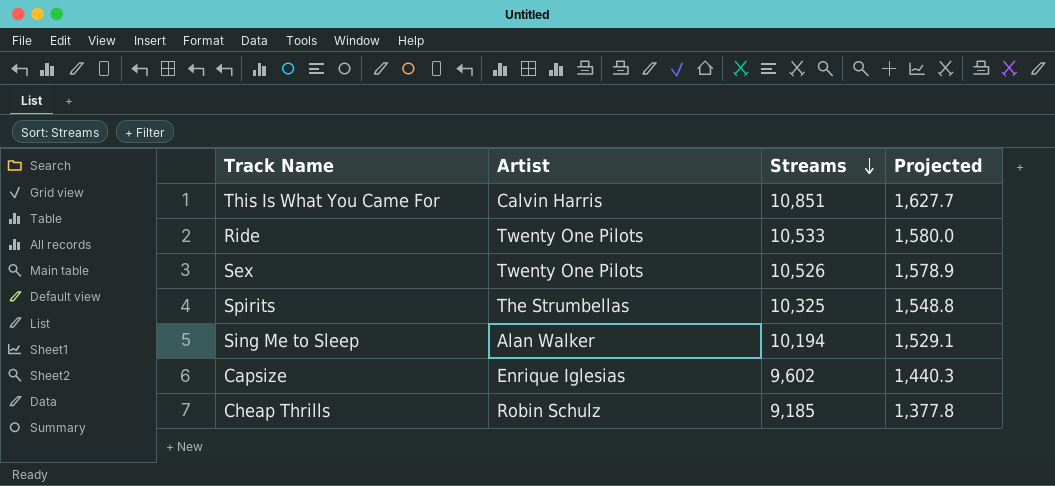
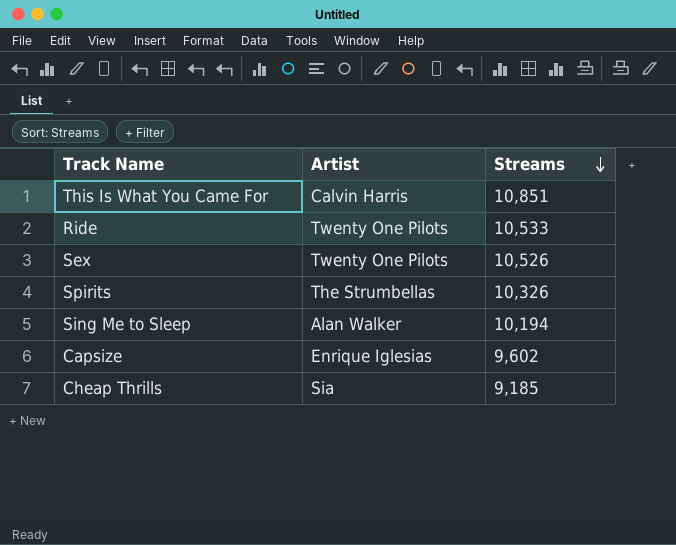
column Projected | formula: [Streams] * 0.15 -> none
Spirits | Streams: 10,325 -> 10,326
Cheap Thrills | Artist: Robin Schulz -> Sia

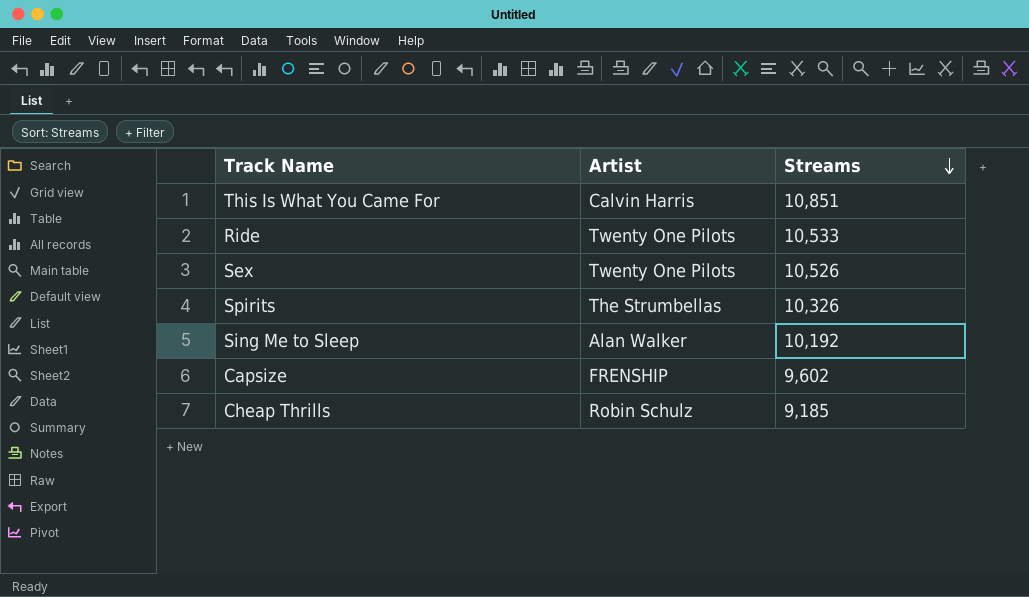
Sing Me to Sleep | Streams: 10,194 -> 10,192
Capsize | Artist: Enrique Iglesias -> FRENSHIP
Cheap Thrills | Artist: Sia -> Robin Schulz

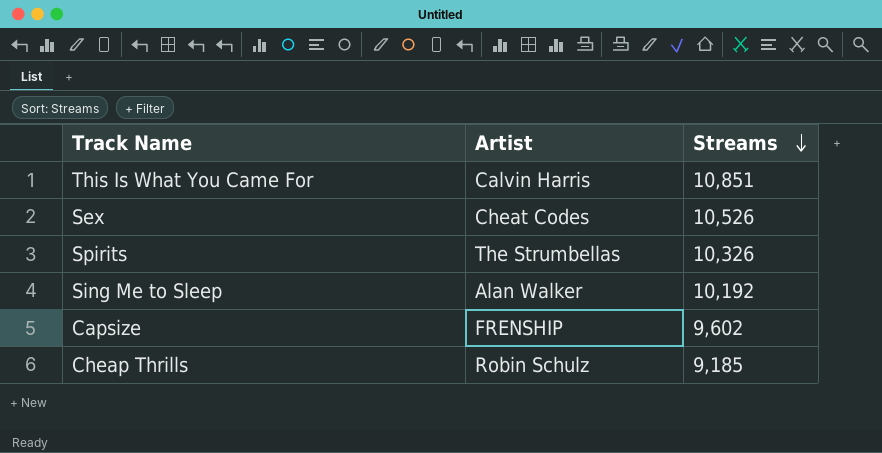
row Ride: Twenty One Pilots | 10,533 -> none
Sex | Artist: Twenty One Pilots -> Cheat Codes

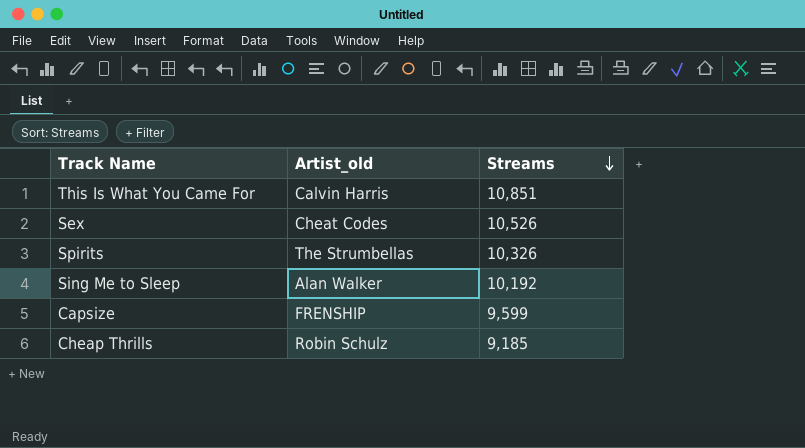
column name: Artist -> Artist_old
Capsize | Streams: 9,602 -> 9,599

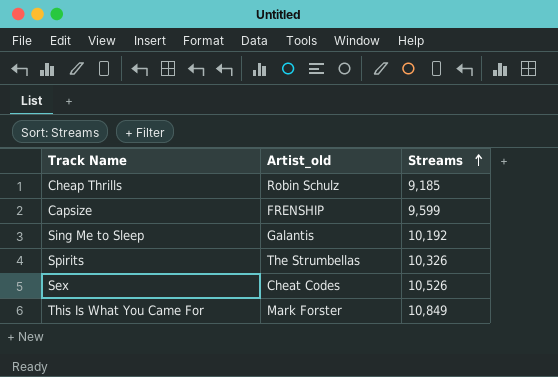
row order: Streams descending -> Streams ascending
Sing Me to Sleep | Artist_old: Alan Walker -> Galantis
This Is What You Came For | Artist_old: Calvin Harris -> Mark Forster
This Is What You Came For | Streams: 10,851 -> 10,849

